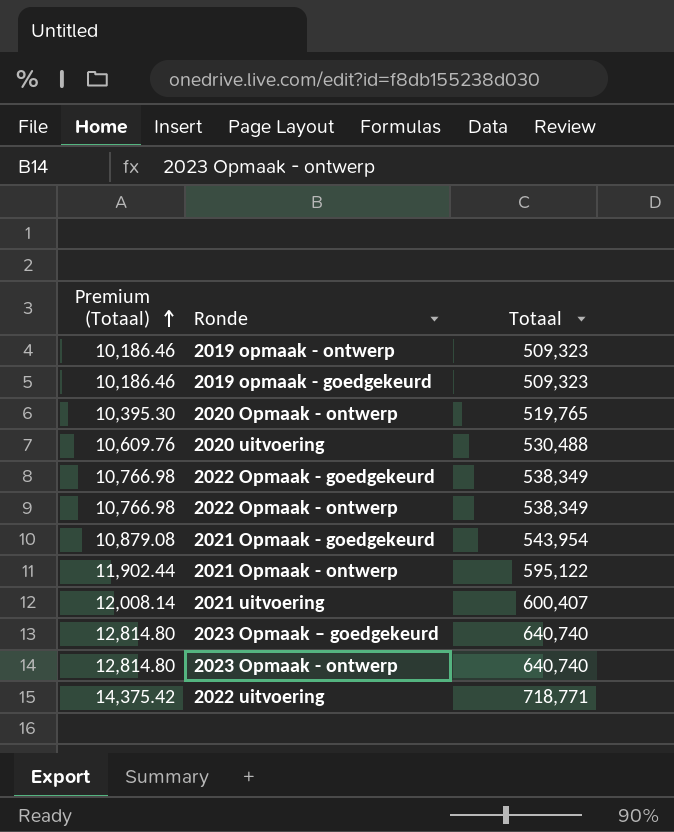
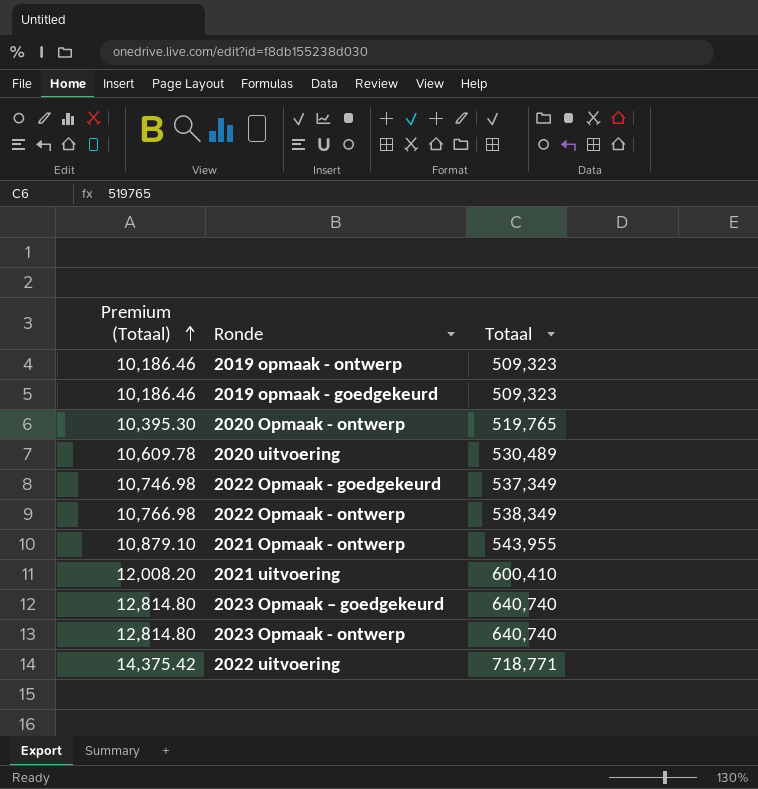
row 2021 Opmaak - goedgekeurd: 10,879.08 | 543,954 -> none
2020 uitvoering | Premium (Totaal): 10,609.76 -> 10,609.78
2020 uitvoering | Totaal: 530,488 -> 530,489
2022 Opmaak - goedgekeurd | Premium (Totaal): 10,766.98 -> 10,746.98
2022 Opmaak - goedgekeurd | Totaal: 538,349 -> 537,349
2021 Opmaak - ontwerp | Premium (Totaal): 11,902.44 -> 10,879.10
2021 Opmaak - ontwerp | Totaal: 595,122 -> 543,955
2021 uitvoering | Premium (Totaal): 12,008.14 -> 12,008.20
2021 uitvoering | Totaal: 600,407 -> 600,410

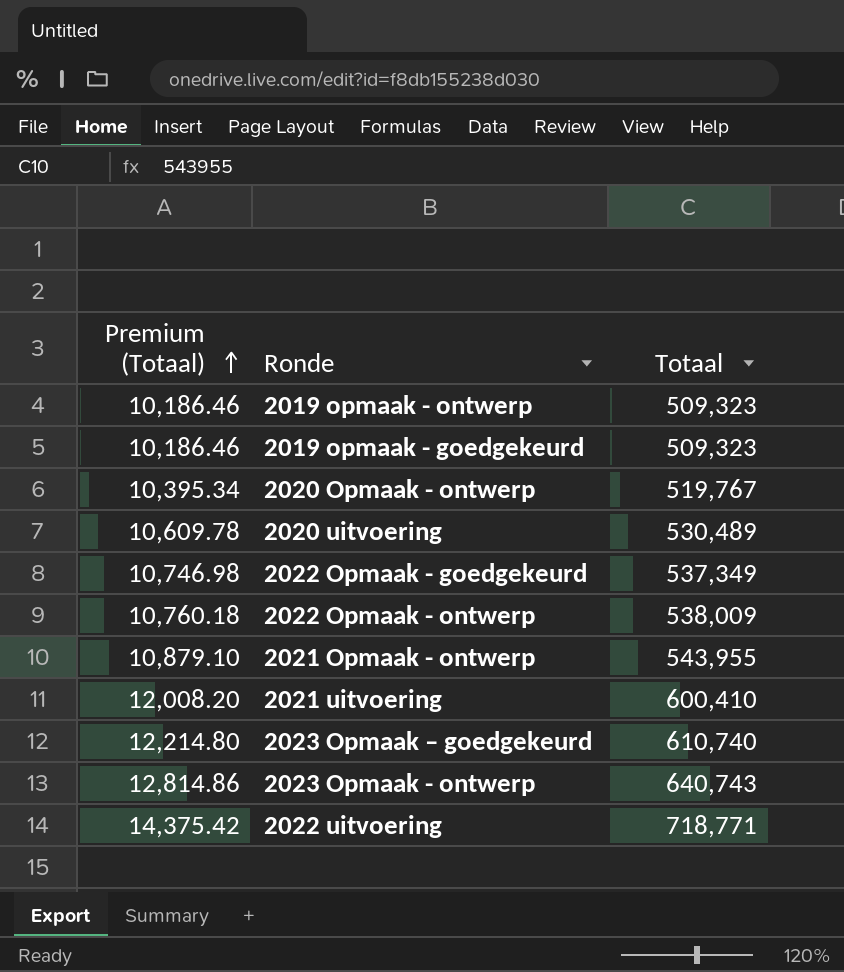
2020 Opmaak - ontwerp | Premium (Totaal): 10,395.30 -> 10,395.34
2020 Opmaak - ontwerp | Totaal: 519,765 -> 519,767
2022 Opmaak - ontwerp | Premium (Totaal): 10,766.98 -> 10,760.18
2022 Opmaak - ontwerp | Totaal: 538,349 -> 538,009
2023 Opmaak – goedgekeurd | Premium (Totaal): 12,814.80 -> 12,214.80
2023 Opmaak – goedgekeurd | Totaal: 640,740 -> 610,740
2023 Opmaak - ontwerp | Premium (Totaal): 12,814.80 -> 12,814.86
2023 Opmaak - ontwerp | Totaal: 640,740 -> 640,743

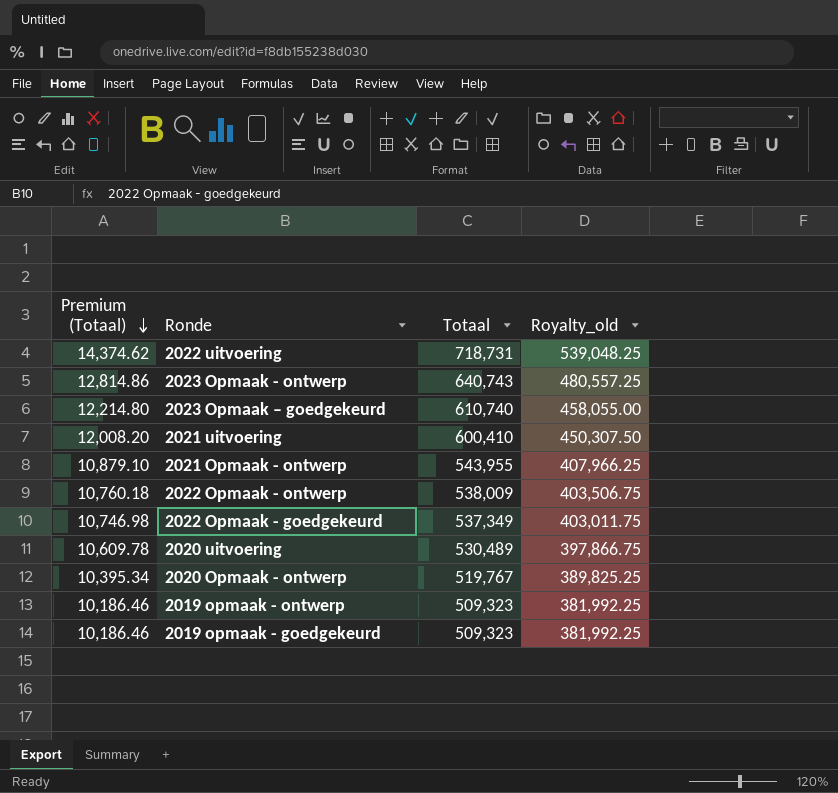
row order: Premium (Totaal) ascending -> Premium (Totaal) descending
column Royalty_old | formula: none -> [Totaal] * 0.75
2022 uitvoering | Premium (Totaal): 14,375.42 -> 14,374.62
2022 uitvoering | Totaal: 718,771 -> 718,731

